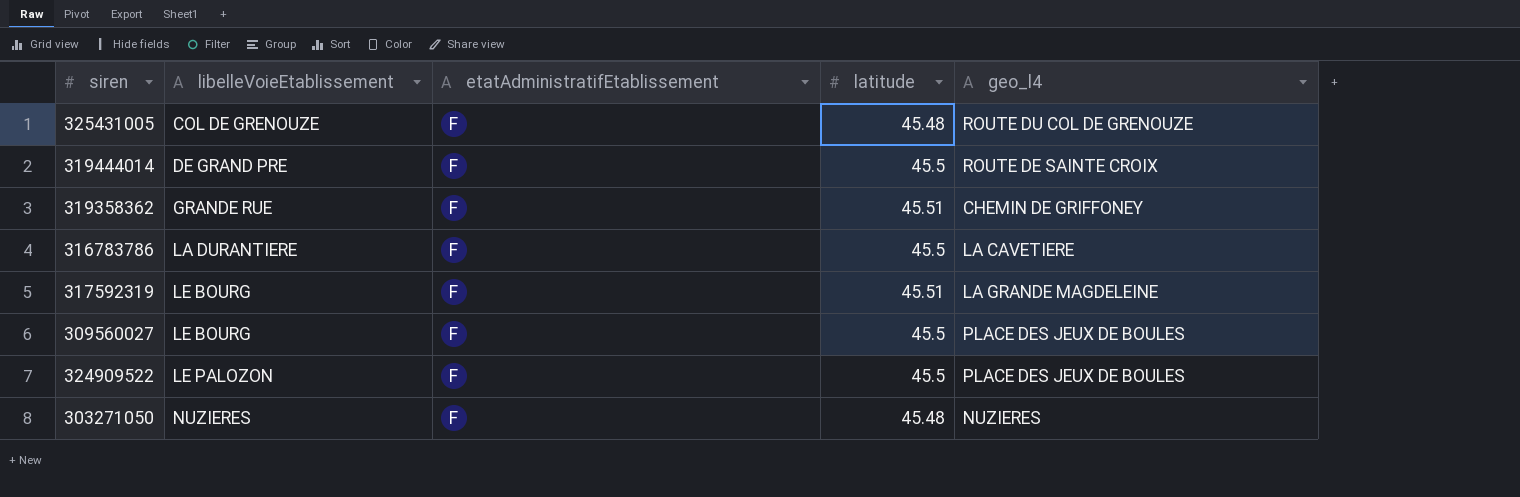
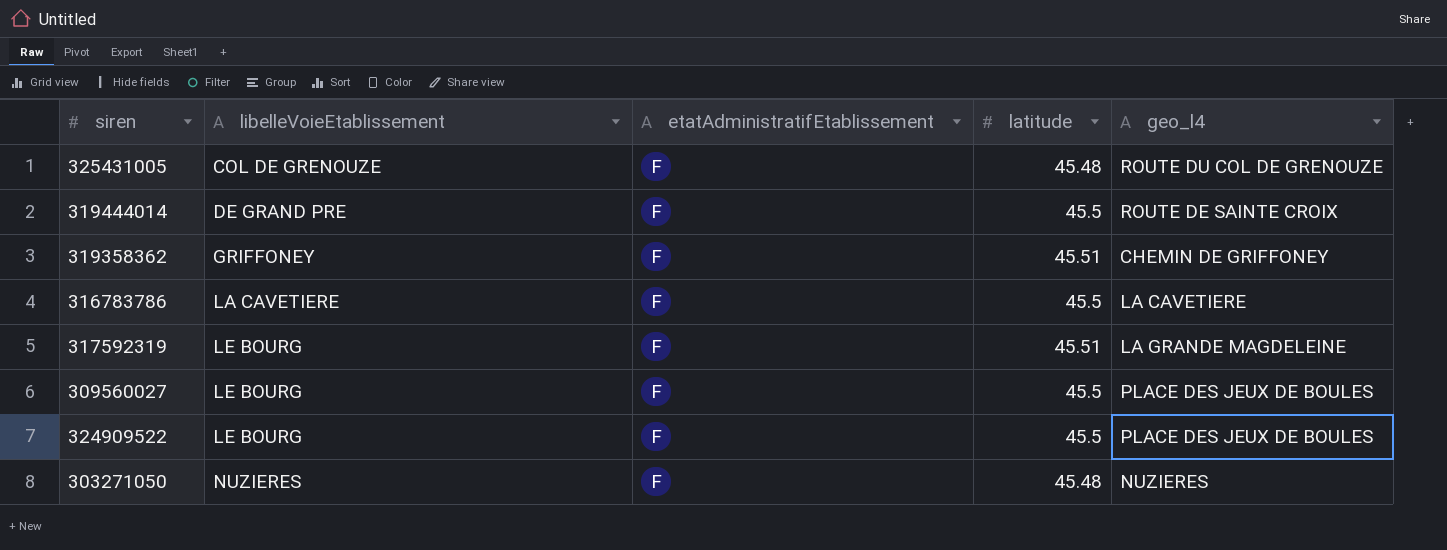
319358362 | libelleVoieEtablissement: GRANDE RUE -> GRIFFONEY
316783786 | libelleVoieEtablissement: LA DURANTIERE -> LA CAVETIERE
324909522 | libelleVoieEtablissement: LE PALOZON -> LE BOURG

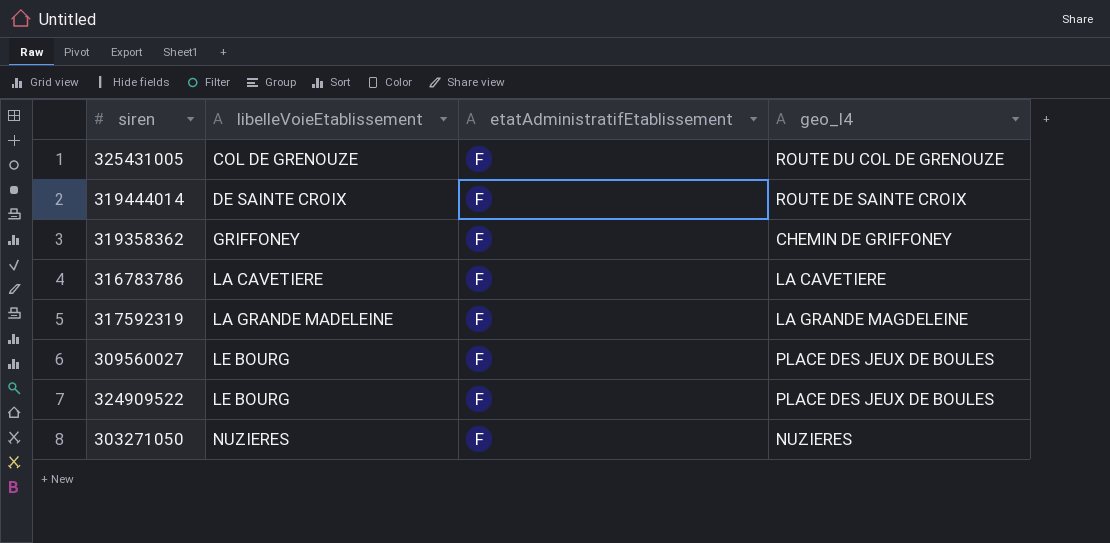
column latitude | position: 4 -> none
319444014 | libelleVoieEtablissement: DE GRAND PRE -> DE SAINTE CROIX
317592319 | libelleVoieEtablissement: LE BOURG -> LA GRANDE MADELEINE

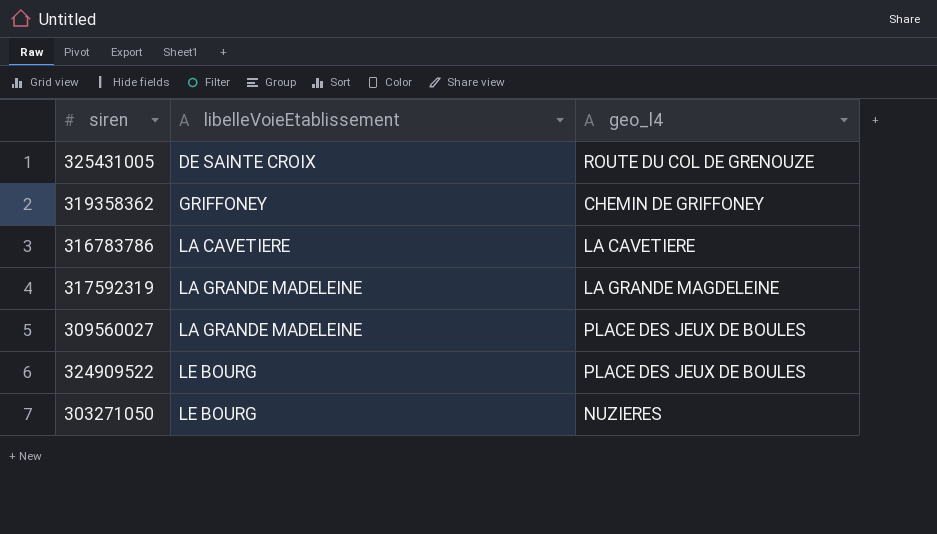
column etatAdministratifEtablissement | position: 3 -> none
row 319444014: DE SAINTE CROIX | F | ROUTE DE SAINTE CROIX -> none
325431005 | libelleVoieEtablissement: COL DE GRENOUZE -> DE SAINTE CROIX
309560027 | libelleVoieEtablissement: LE BOURG -> LA GRANDE MADELEINE
303271050 | libelleVoieEtablissement: NUZIERES -> LE BOURG

